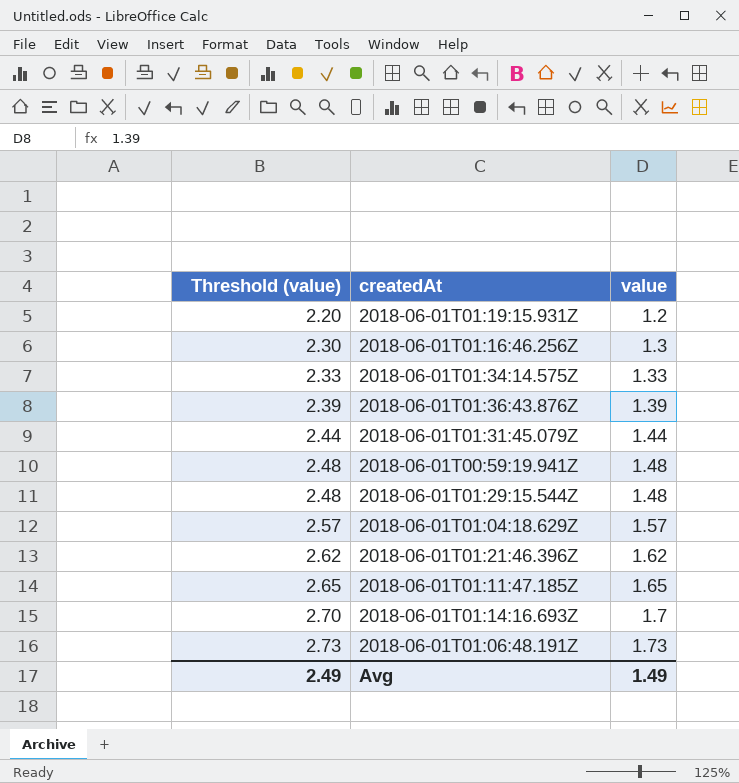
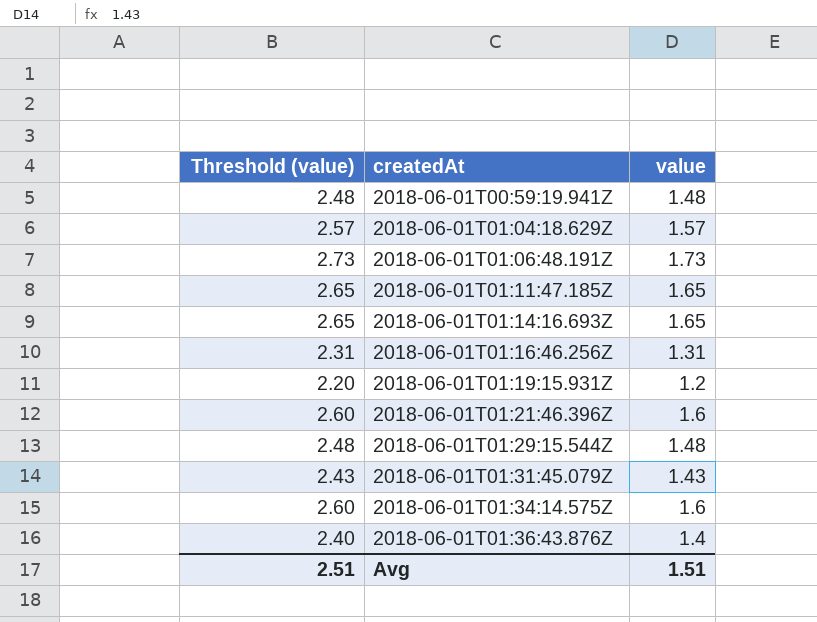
row order: Threshold (value) ascending -> createdAt ascending
2018-06-01T01:14:16.693Z | Threshold (value): 2.70 -> 2.65
2018-06-01T01:14:16.693Z | value: 1.7 -> 1.65
2018-06-01T01:16:46.256Z | Threshold (value): 2.30 -> 2.31
2018-06-01T01:16:46.256Z | value: 1.3 -> 1.31
2018-06-01T01:21:46.396Z | Threshold (value): 2.62 -> 2.60
2018-06-01T01:21:46.396Z | value: 1.62 -> 1.6
2018-06-01T01:31:45.079Z | Threshold (value): 2.44 -> 2.43
2018-06-01T01:31:45.079Z | value: 1.44 -> 1.43
2018-06-01T01:34:14.575Z | Threshold (value): 2.33 -> 2.60
2018-06-01T01:34:14.575Z | value: 1.33 -> 1.6
2018-06-01T01:36:43.876Z | Threshold (value): 2.39 -> 2.40
2018-06-01T01:36:43.876Z | value: 1.39 -> 1.4
Avg | Threshold (value): 2.49 -> 2.51
Avg | value: 1.49 -> 1.51

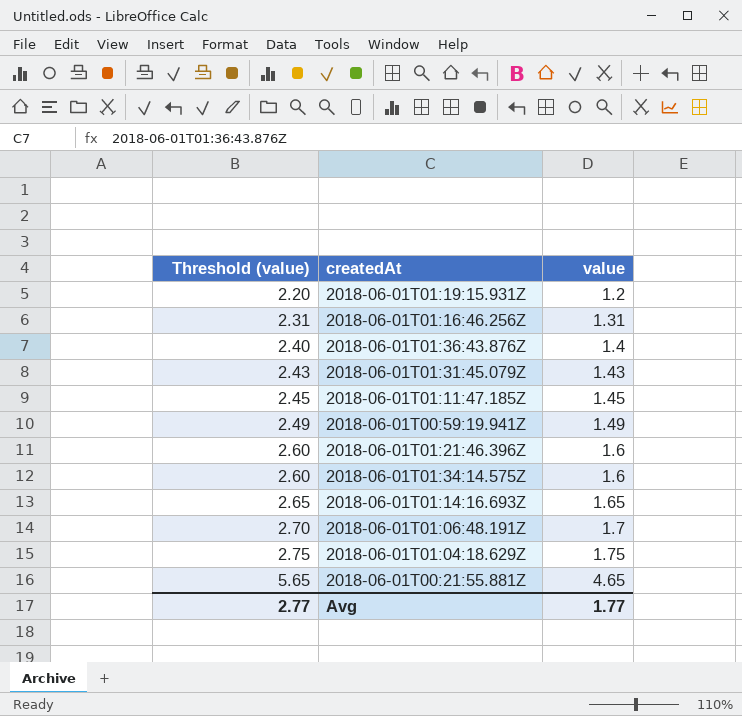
row order: createdAt ascending -> Threshold (value) ascending
row 2018-06-01T01:29:15.544Z: 2.48 | 1.48 -> none
2018-06-01T01:11:47.185Z | Threshold (value): 2.65 -> 2.45
2018-06-01T01:11:47.185Z | value: 1.65 -> 1.45
2018-06-01T00:59:19.941Z | Threshold (value): 2.48 -> 2.49
2018-06-01T00:59:19.941Z | value: 1.48 -> 1.49
2018-06-01T01:06:48.191Z | Threshold (value): 2.73 -> 2.70
2018-06-01T01:06:48.191Z | value: 1.73 -> 1.7
2018-06-01T01:04:18.629Z | Threshold (value): 2.57 -> 2.75
2018-06-01T01:04:18.629Z | value: 1.57 -> 1.75
row 2018-06-01T00:21:55.881Z: none -> 5.65 | 4.65
Avg | Threshold (value): 2.51 -> 2.77
Avg | value: 1.51 -> 1.77

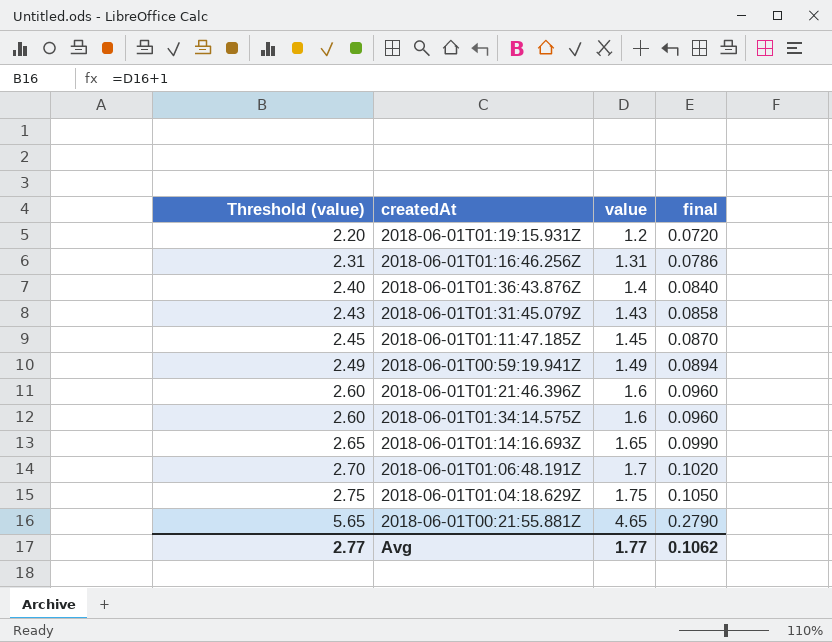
column final | formula: none -> [value] * 0.06

